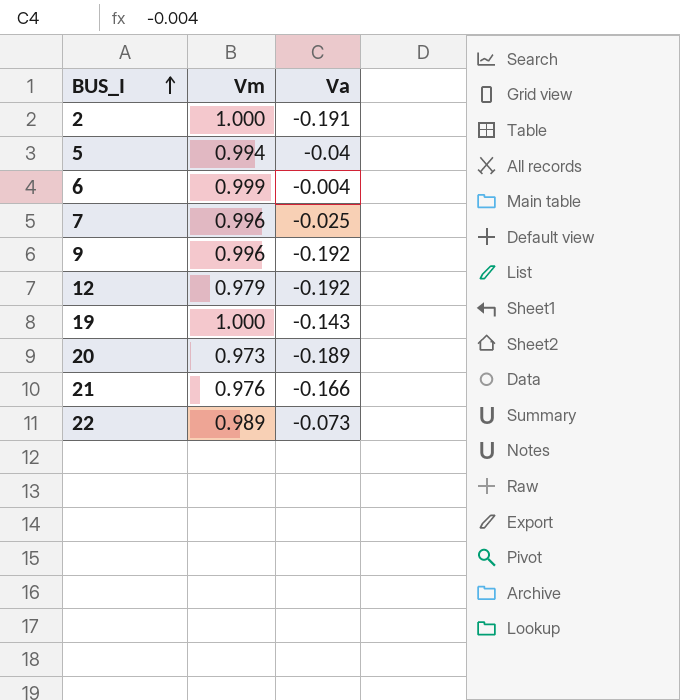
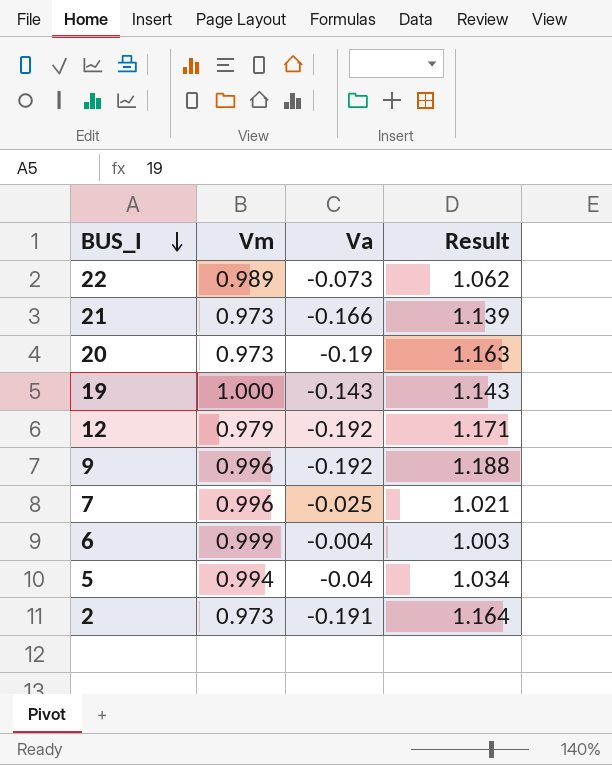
row order: BUS_I ascending -> BUS_I descending
column Result | formula: none -> [Vm] - [Va]
21 | Vm: 0.976 -> 0.973
20 | Va: -0.189 -> -0.19
2 | Vm: 1.000 -> 0.973

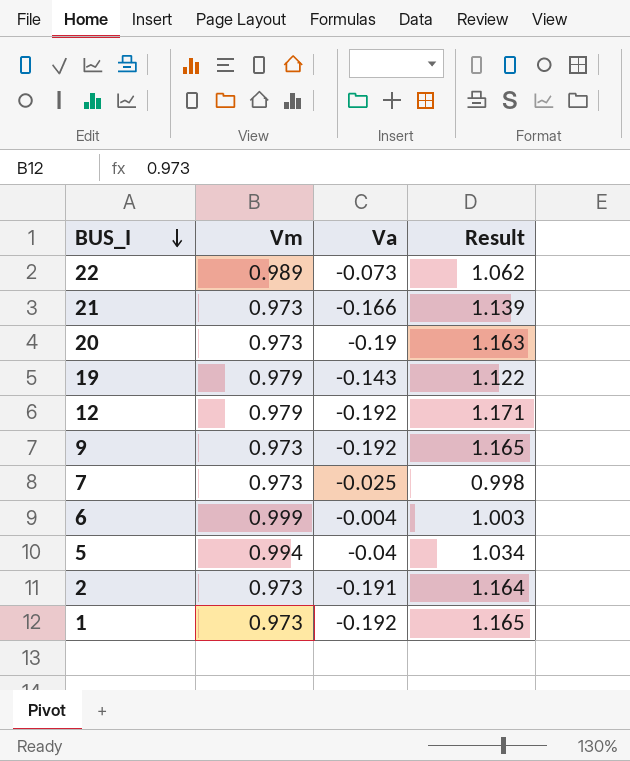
19 | Vm: 1.000 -> 0.979
19 | Result: 1.143 -> 1.122
9 | Vm: 0.996 -> 0.973
9 | Result: 1.188 -> 1.165
7 | Vm: 0.996 -> 0.973
7 | Result: 1.021 -> 0.998
row 1: none -> 0.973 | -0.192 | 1.165

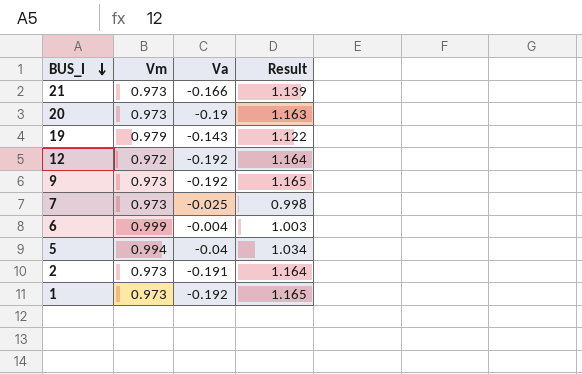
row 22: 0.989 | -0.073 | 1.062 -> none
12 | Vm: 0.979 -> 0.972
12 | Result: 1.171 -> 1.164

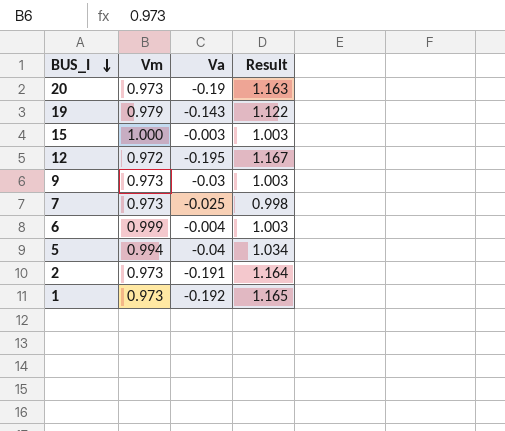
row 21: 0.973 | -0.166 | 1.139 -> none
row 15: none -> 1.000 | -0.003 | 1.003
12 | Va: -0.192 -> -0.195
12 | Result: 1.164 -> 1.167
9 | Va: -0.192 -> -0.03
9 | Result: 1.165 -> 1.003

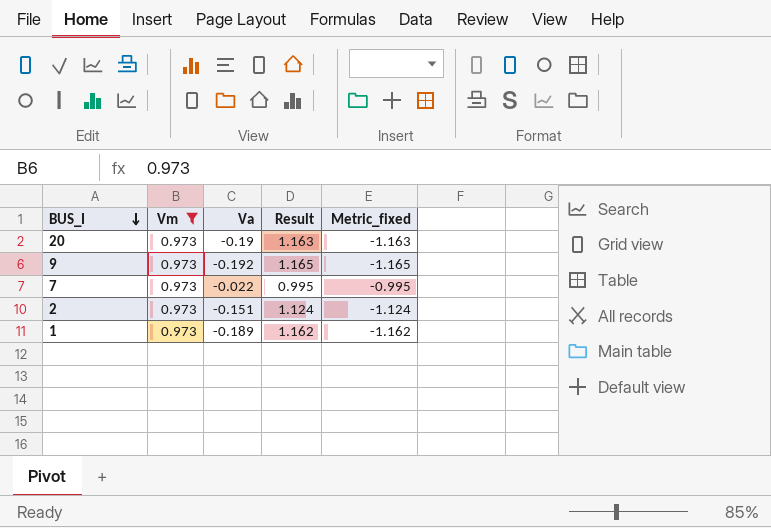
filter: none -> Vm = 0.973
column Metric_fixed | formula: none -> [Va] - [Vm]
9 | Va: -0.03 -> -0.192
9 | Result: 1.003 -> 1.165
7 | Va: -0.025 -> -0.022
7 | Result: 0.998 -> 0.995
2 | Va: -0.191 -> -0.151
2 | Result: 1.164 -> 1.124
1 | Va: -0.192 -> -0.189
1 | Result: 1.165 -> 1.162

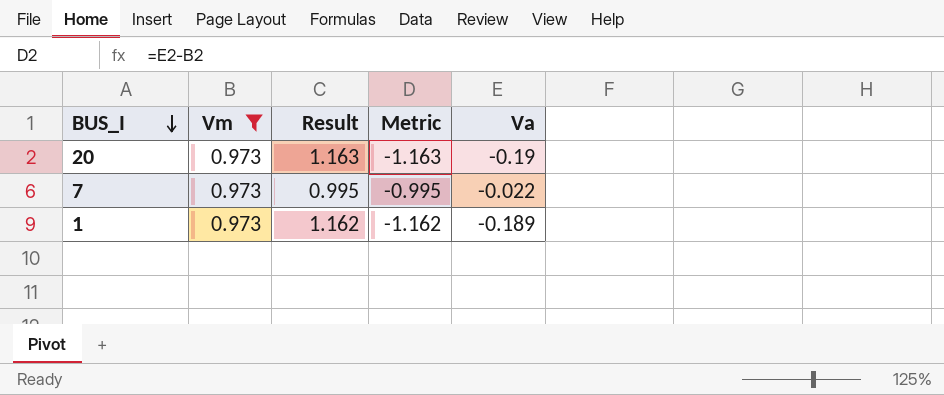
column name: Metric_fixed -> Metric
column Va | position: 3 -> 5
row 9: 0.973 | -0.192 | 1.165 | -1.165 -> none
row 2: 0.973 | -0.151 | 1.124 | -1.124 -> none

